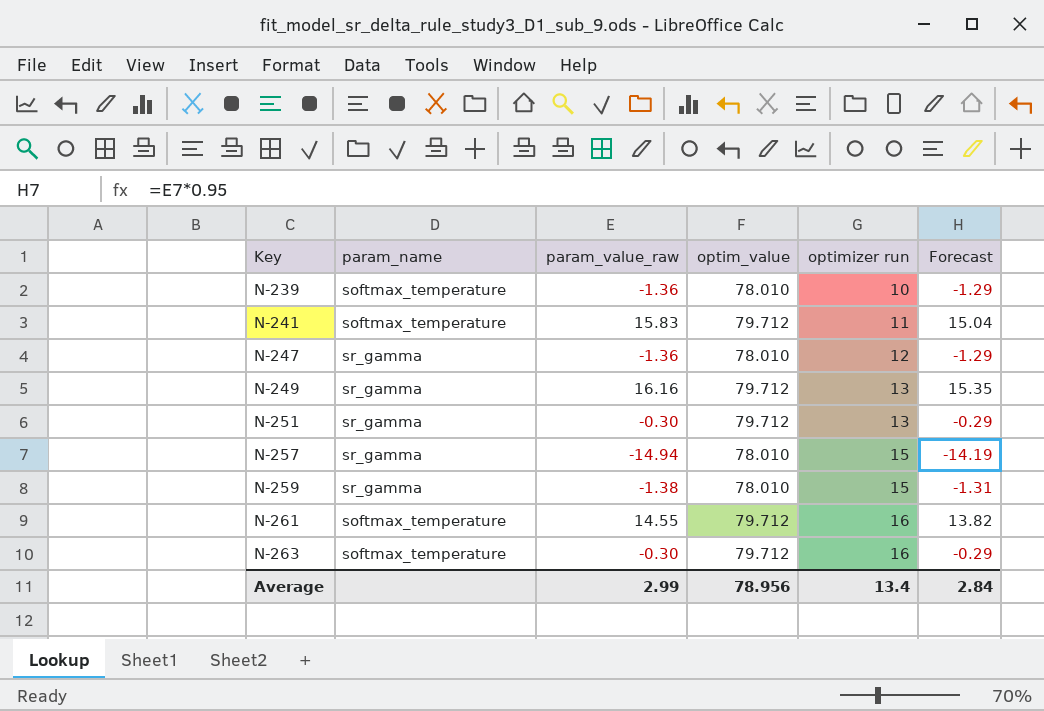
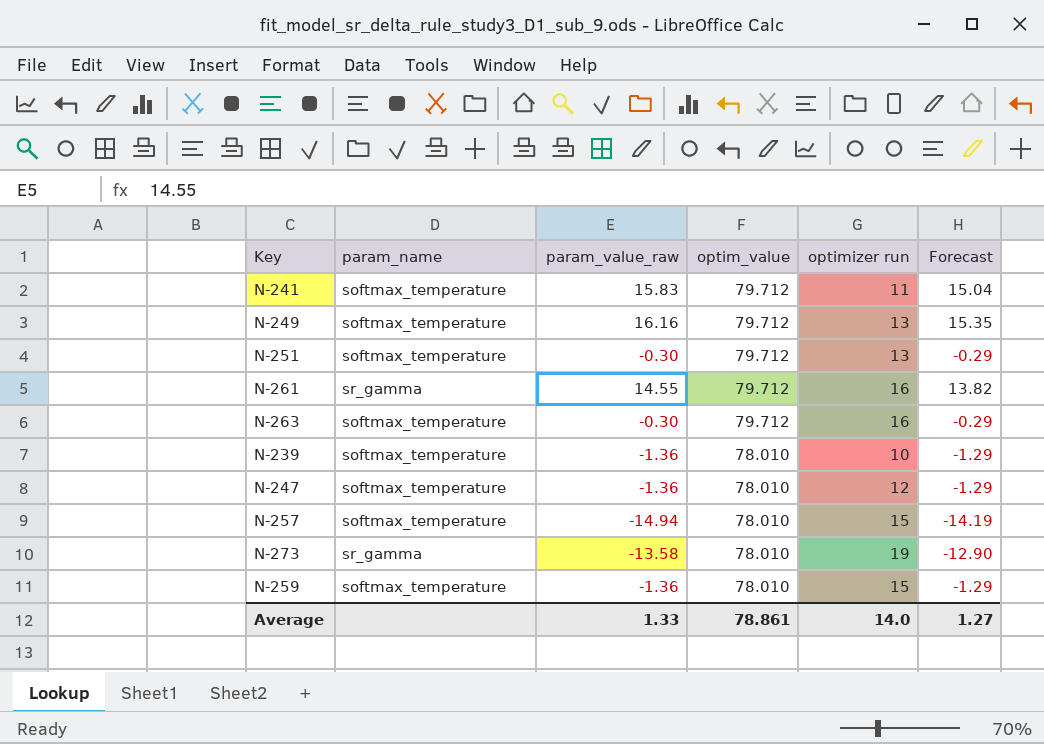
row order: Key ascending -> optim_value descending
N-249 | param_name: sr_gamma -> softmax_temperature
N-251 | param_name: sr_gamma -> softmax_temperature
N-261 | param_name: softmax_temperature -> sr_gamma
N-247 | param_name: sr_gamma -> softmax_temperature
N-257 | param_name: sr_gamma -> softmax_temperature
row N-273: none -> sr_gamma | -13.58 | 78.010 | 19 | -12.90
N-259 | param_name: sr_gamma -> softmax_temperature
N-259 | param_value_raw: -1.38 -> -1.36
N-259 | Forecast: -1.31 -> -1.29
Average | param_value_raw: 2.99 -> 1.33
Average | optim_value: 78.956 -> 78.861
Average | optimizer run: 13.4 -> 14.0
Average | Forecast: 2.84 -> 1.27

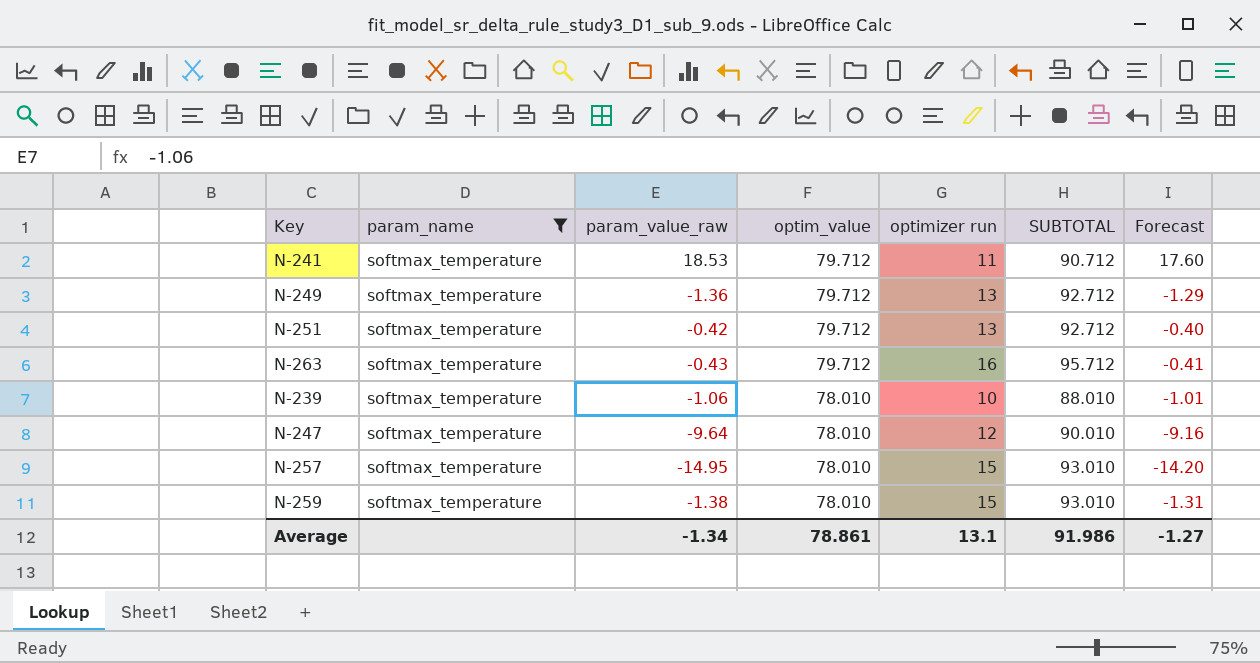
filter: none -> param_name = softmax_temperature
column SUBTOTAL | formula: none -> [optim_value] + [optimizer run]
N-241 | param_value_raw: 15.83 -> 18.53
N-241 | Forecast: 15.04 -> 17.60
N-249 | param_value_raw: 16.16 -> -1.36
N-249 | Forecast: 15.35 -> -1.29
N-251 | param_value_raw: -0.30 -> -0.42
N-251 | Forecast: -0.29 -> -0.40
N-263 | param_value_raw: -0.30 -> -0.43
N-263 | Forecast: -0.29 -> -0.41
N-239 | param_value_raw: -1.36 -> -1.06
N-239 | Forecast: -1.29 -> -1.01
N-247 | param_value_raw: -1.36 -> -9.64
N-247 | Forecast: -1.29 -> -9.16
N-257 | param_value_raw: -14.94 -> -14.95
N-257 | Forecast: -14.19 -> -14.20
N-259 | param_value_raw: -1.36 -> -1.38
N-259 | Forecast: -1.29 -> -1.31
Average | param_value_raw: 1.33 -> -1.34
Average | optimizer run: 14.0 -> 13.1
Average | Forecast: 1.27 -> -1.27

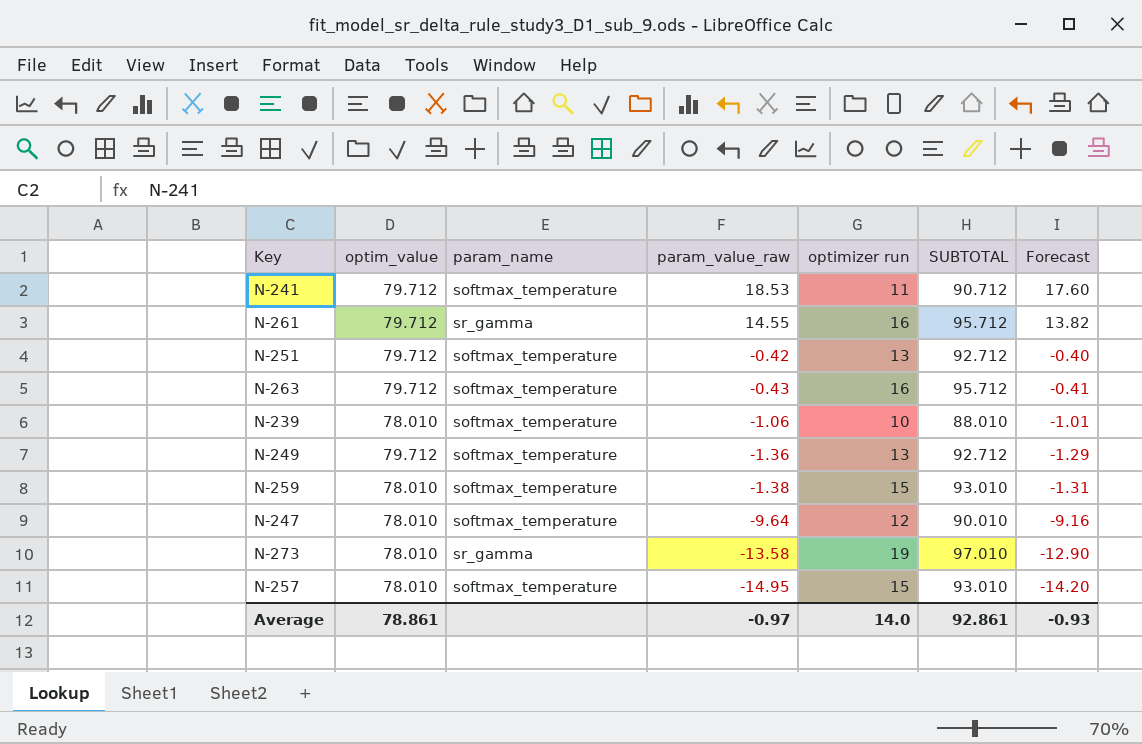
filter: param_name = softmax_temperature -> none
row order: optim_value descending -> param_value_raw descending
column optim_value | position: 4 -> 2
Average | param_value_raw: -1.34 -> -0.97
Average | optimizer run: 13.1 -> 14.0
Average | SUBTOTAL: 91.986 -> 92.861
Average | Forecast: -1.27 -> -0.93

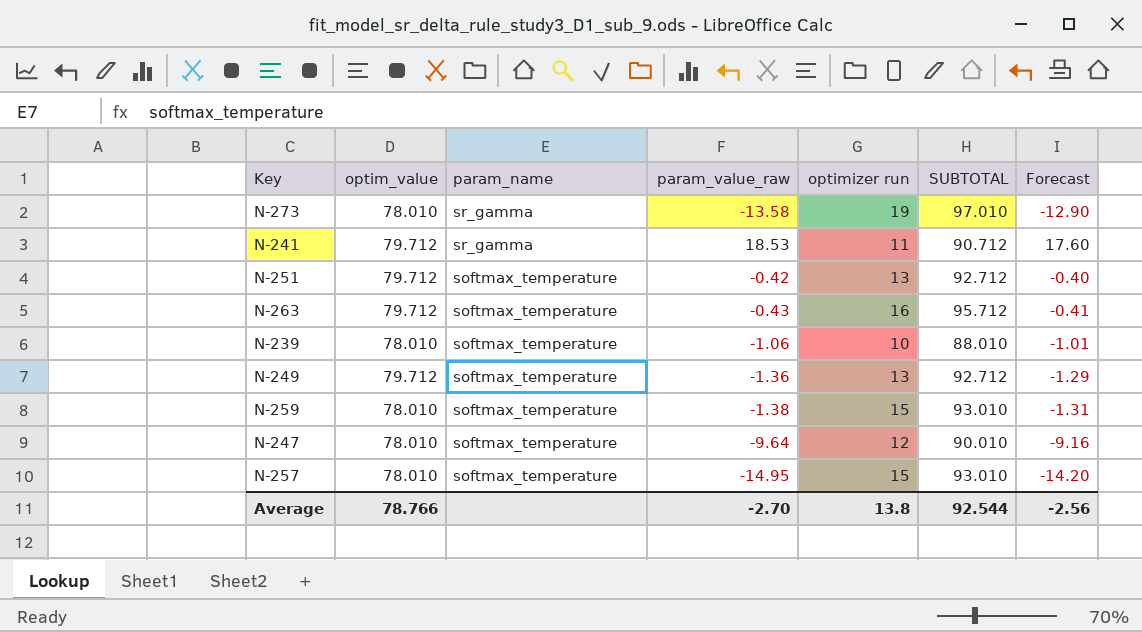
row order: param_value_raw descending -> param_name descending
row N-261: 79.712 | sr_gamma | 14.55 | 16 | 95.712 | 13.82 -> none
N-241 | param_name: softmax_temperature -> sr_gamma
Average | optim_value: 78.861 -> 78.766
Average | param_value_raw: -0.97 -> -2.70
Average | optimizer run: 14.0 -> 13.8
Average | SUBTOTAL: 92.861 -> 92.544
Average | Forecast: -0.93 -> -2.56

